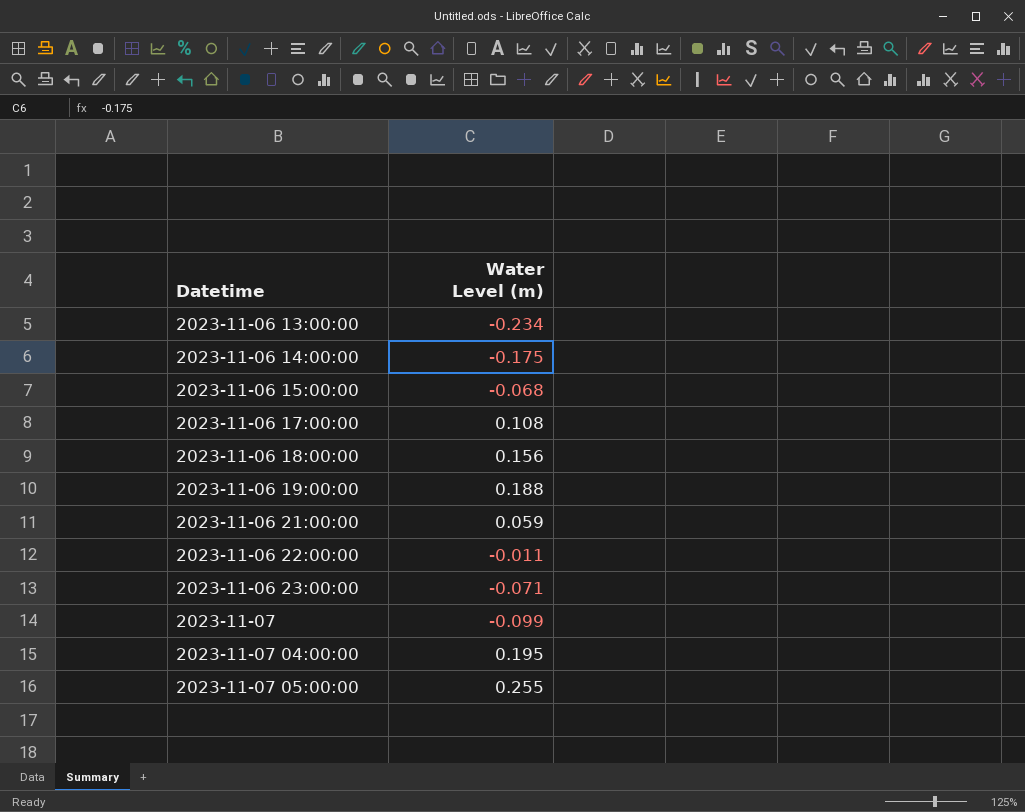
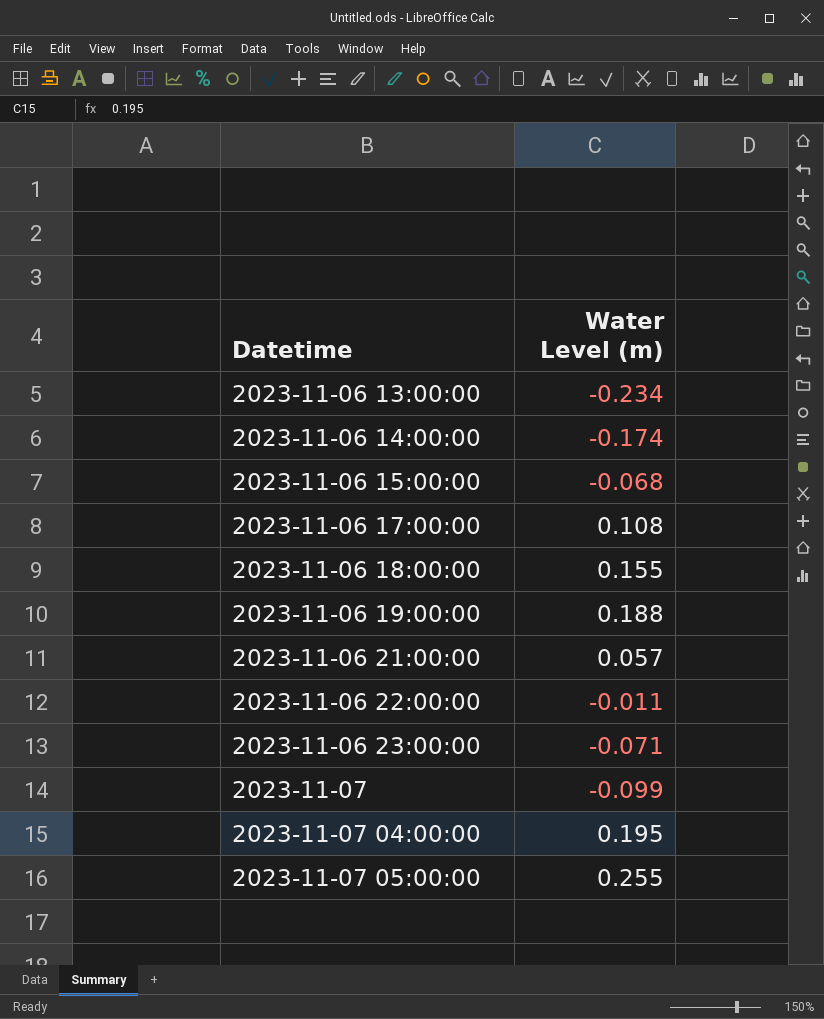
2023-11-06 14:00:00 | Water Level (m): -0.175 -> -0.174
2023-11-06 18:00:00 | Water Level (m): 0.156 -> 0.155
2023-11-06 21:00:00 | Water Level (m): 0.059 -> 0.057

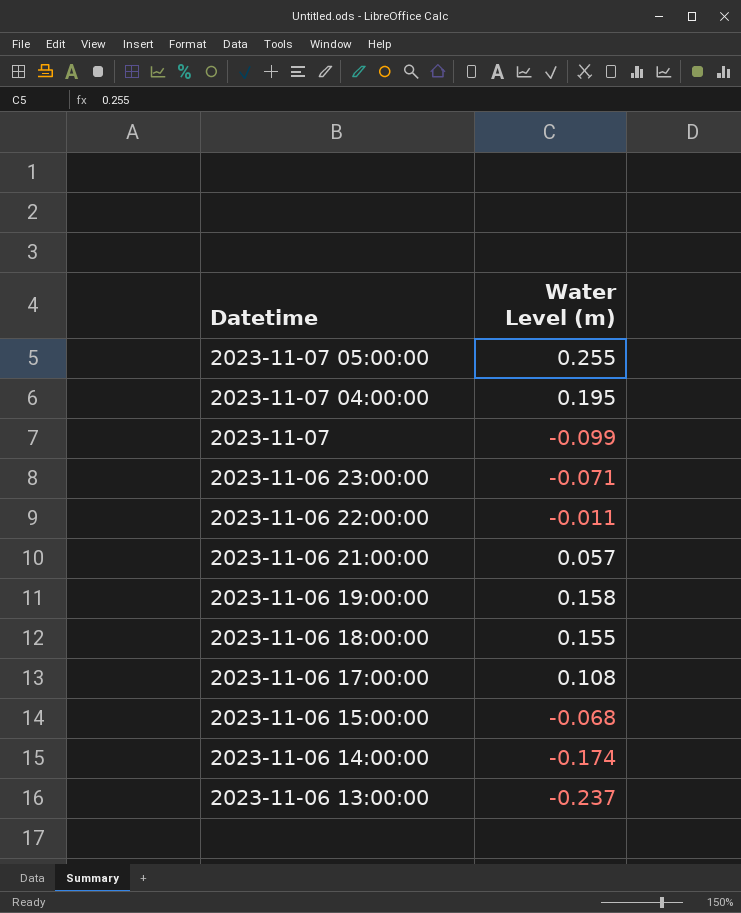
row order: Datetime ascending -> Datetime descending
2023-11-06 19:00:00 | Water Level (m): 0.188 -> 0.158
2023-11-06 13:00:00 | Water Level (m): -0.234 -> -0.237

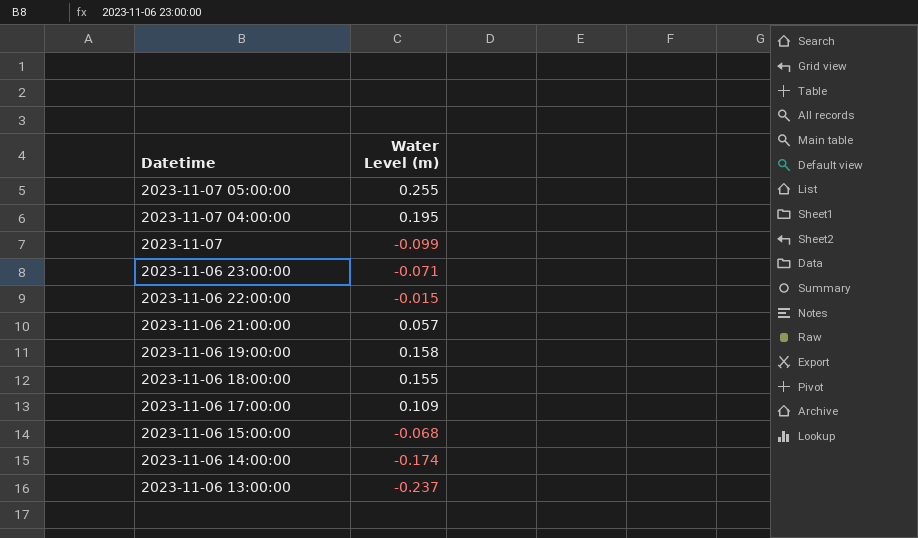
2023-11-06 22:00:00 | Water Level (m): -0.011 -> -0.015
2023-11-06 17:00:00 | Water Level (m): 0.108 -> 0.109

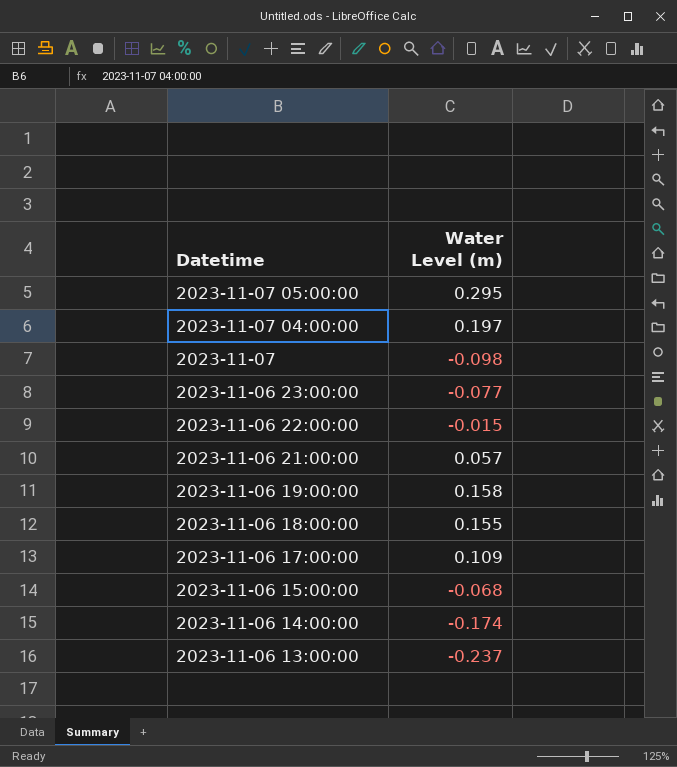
2023-11-07 05:00:00 | Water Level (m): 0.255 -> 0.295
2023-11-07 04:00:00 | Water Level (m): 0.195 -> 0.197
2023-11-07 | Water Level (m): -0.099 -> -0.098
2023-11-06 23:00:00 | Water Level (m): -0.071 -> -0.077

